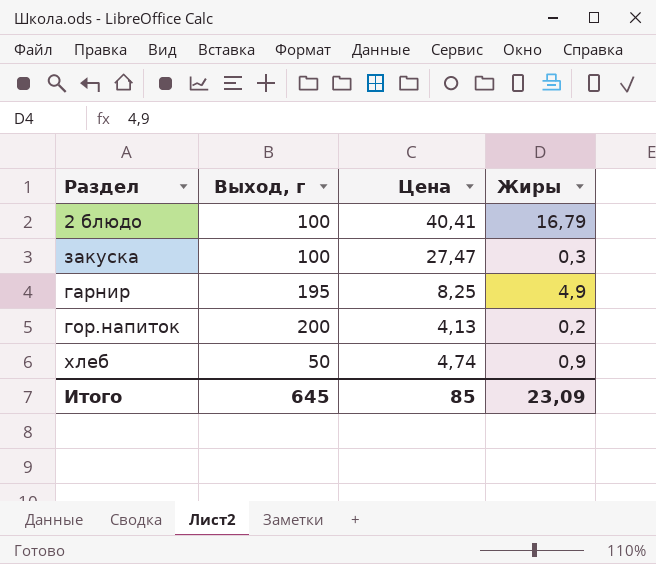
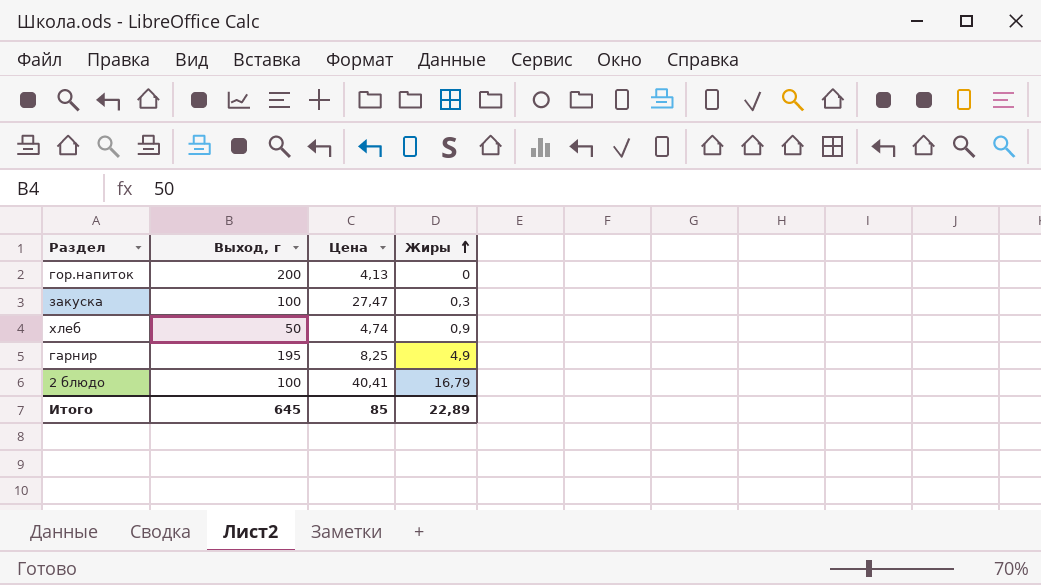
row order: none -> Жиры ascending
гор.напиток | Жиры: 0,2 -> 0
Итого | Жиры: 23,09 -> 22,89

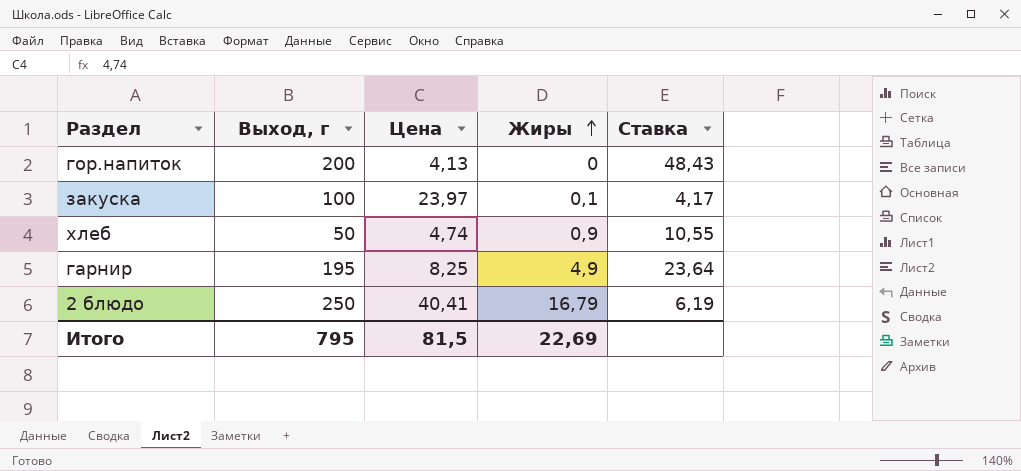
column Ставка | formula: none -> [Выход, г] / [Цена]
закуска | Цена: 27,47 -> 23,97
закуска | Жиры: 0,3 -> 0,1
2 блюдо | Выход, г: 100 -> 250
Итого | Выход, г: 645 -> 795
Итого | Цена: 85 -> 81,5
Итого | Жиры: 22,89 -> 22,69

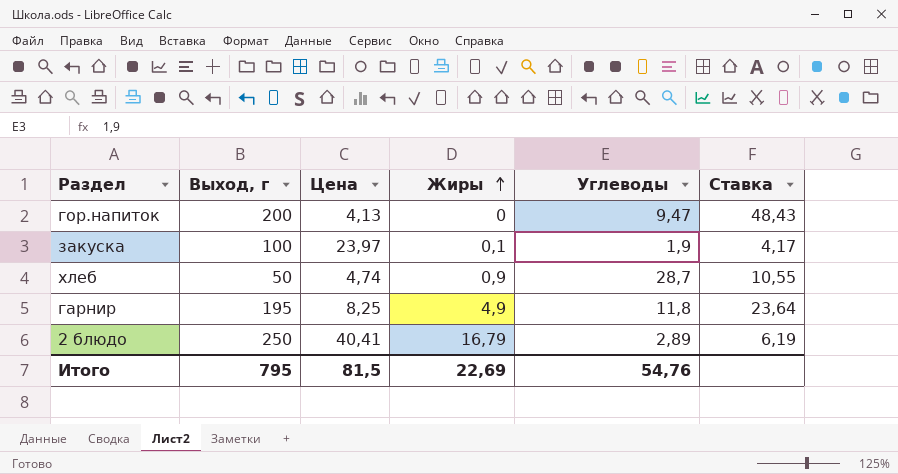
column Углеводы | position: none -> 5

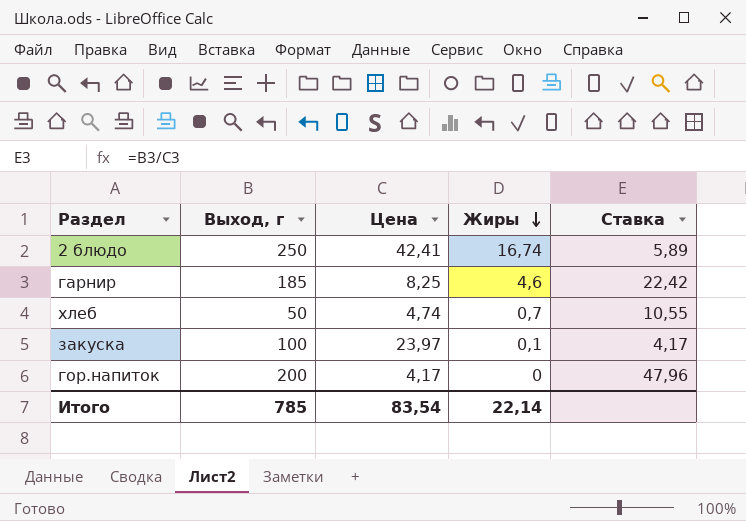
row order: Жиры ascending -> Жиры descending
column Углеводы | position: 5 -> none
2 блюдо | Цена: 40,41 -> 42,41
2 блюдо | Жиры: 16,79 -> 16,74
2 блюдо | Ставка: 6,19 -> 5,89
гарнир | Выход, г: 195 -> 185
гарнир | Жиры: 4,9 -> 4,6
гарнир | Ставка: 23,64 -> 22,42
хлеб | Жиры: 0,9 -> 0,7
гор.напиток | Цена: 4,13 -> 4,17
гор.напиток | Ставка: 48,43 -> 47,96
Итого | Выход, г: 795 -> 785
Итого | Цена: 81,5 -> 83,54
Итого | Жиры: 22,69 -> 22,14

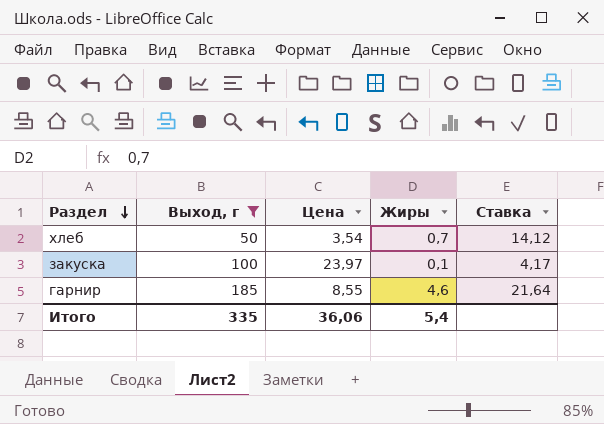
filter: none -> Выход, г <= 185
row order: Жиры descending -> Раздел descending
хлеб | Цена: 4,74 -> 3,54
хлеб | Ставка: 10,55 -> 14,12
гарнир | Цена: 8,25 -> 8,55
гарнир | Ставка: 22,42 -> 21,64
Итого | Выход, г: 785 -> 335
Итого | Цена: 83,54 -> 36,06
Итого | Жиры: 22,14 -> 5,4

